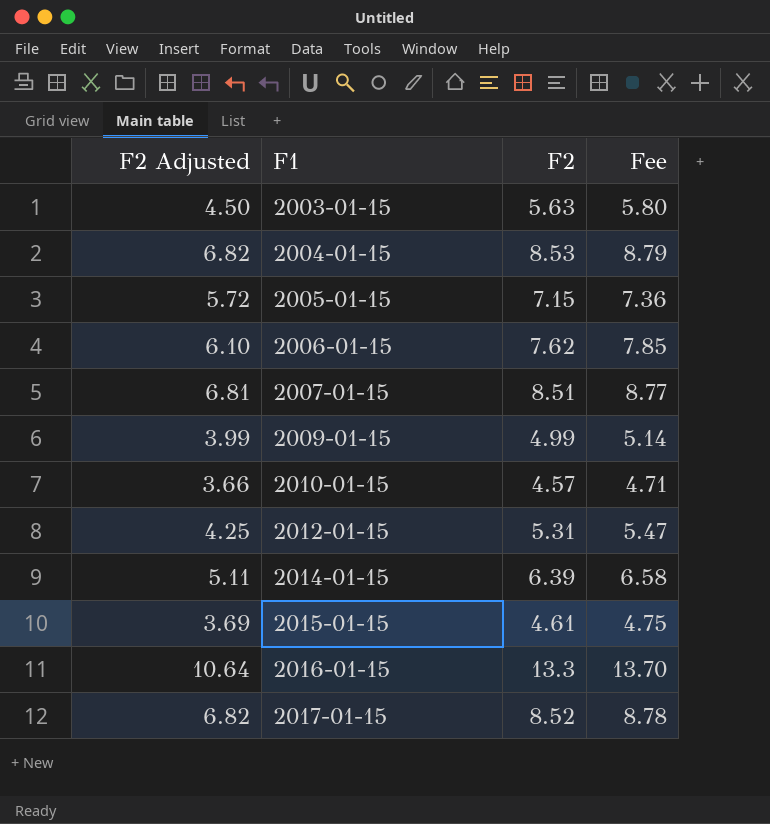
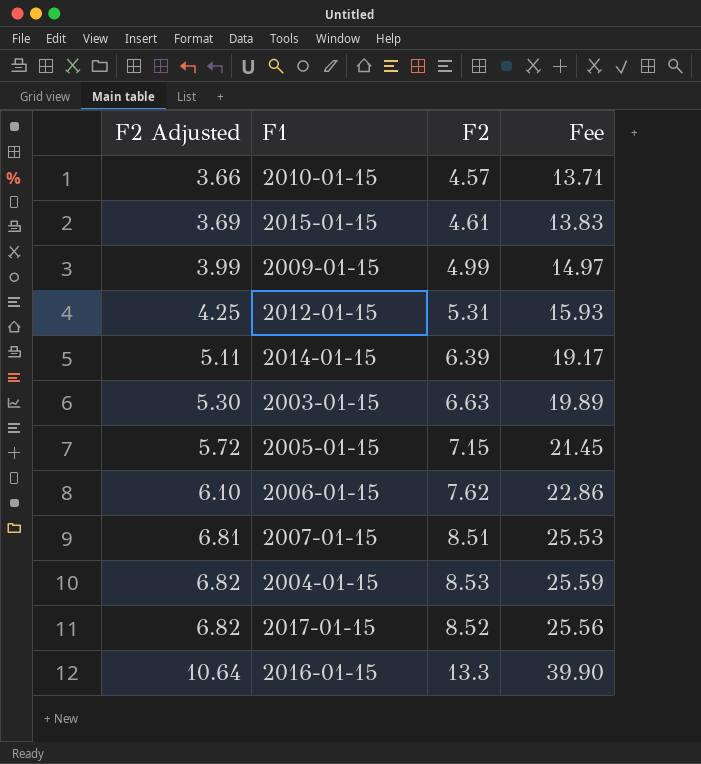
row order: F1 ascending -> F2 Adjusted ascending
column Fee | formula: [F2] * 1.03 -> [F2] * 3
2003-01-15 | F2 Adjusted: 4.50 -> 5.30
2003-01-15 | F2: 5.63 -> 6.63

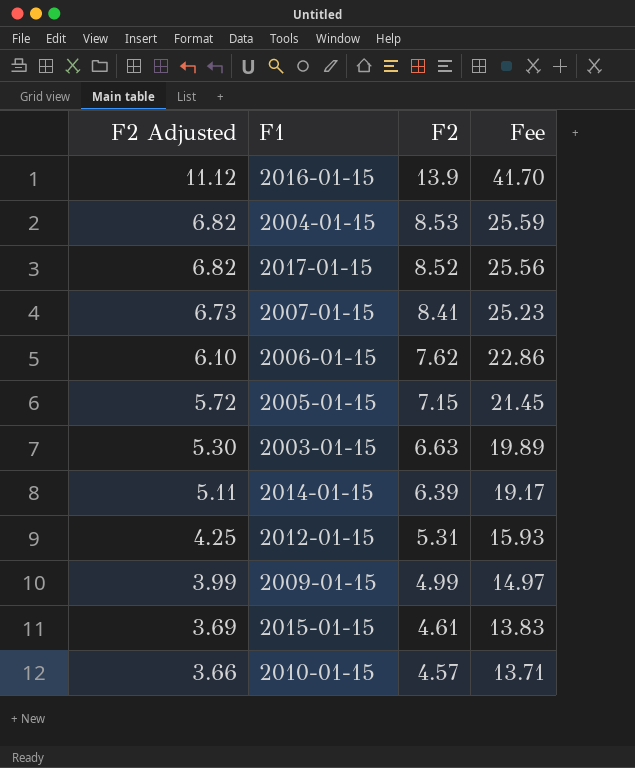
row order: F2 Adjusted ascending -> F2 Adjusted descending
2016-01-15 | F2 Adjusted: 10.64 -> 11.12
2016-01-15 | F2: 13.3 -> 13.9
2016-01-15 | Fee: 39.90 -> 41.70
2007-01-15 | F2 Adjusted: 6.81 -> 6.73
2007-01-15 | F2: 8.51 -> 8.41
2007-01-15 | Fee: 25.53 -> 25.23

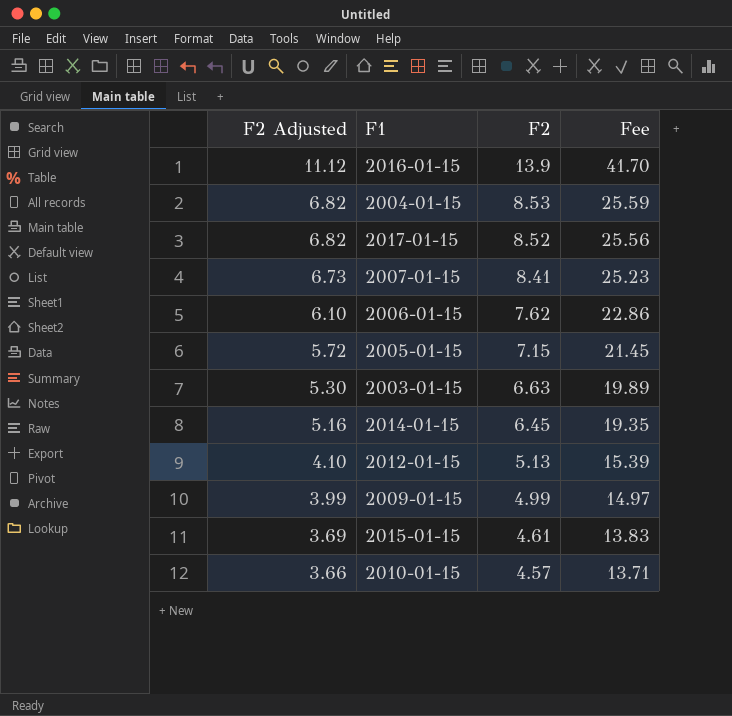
2014-01-15 | F2 Adjusted: 5.11 -> 5.16
2014-01-15 | F2: 6.39 -> 6.45
2014-01-15 | Fee: 19.17 -> 19.35
2012-01-15 | F2 Adjusted: 4.25 -> 4.10
2012-01-15 | F2: 5.31 -> 5.13
2012-01-15 | Fee: 15.93 -> 15.39

